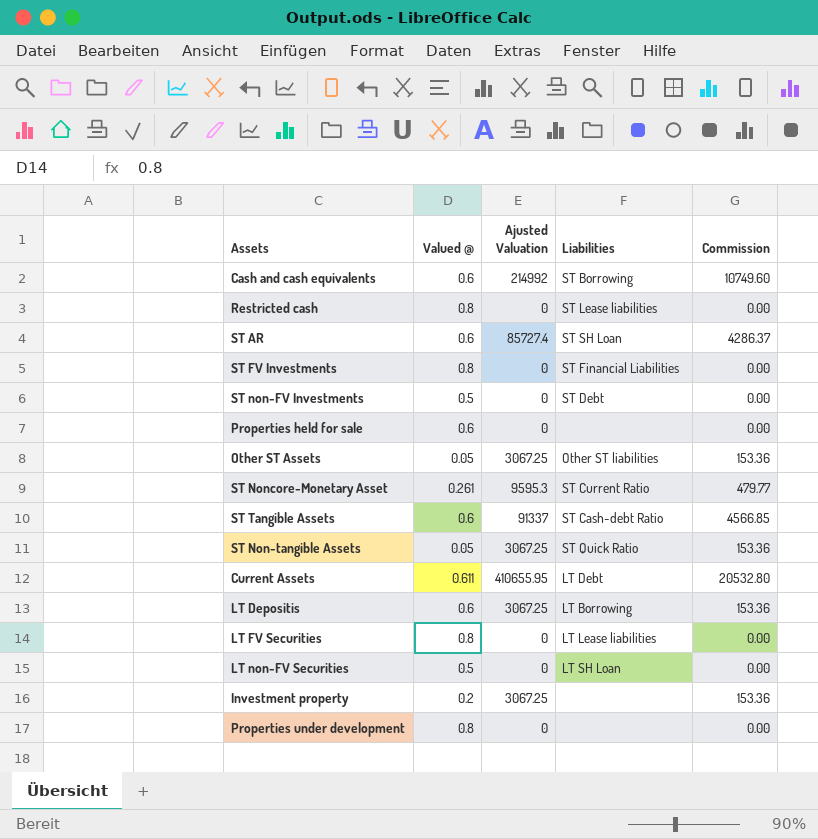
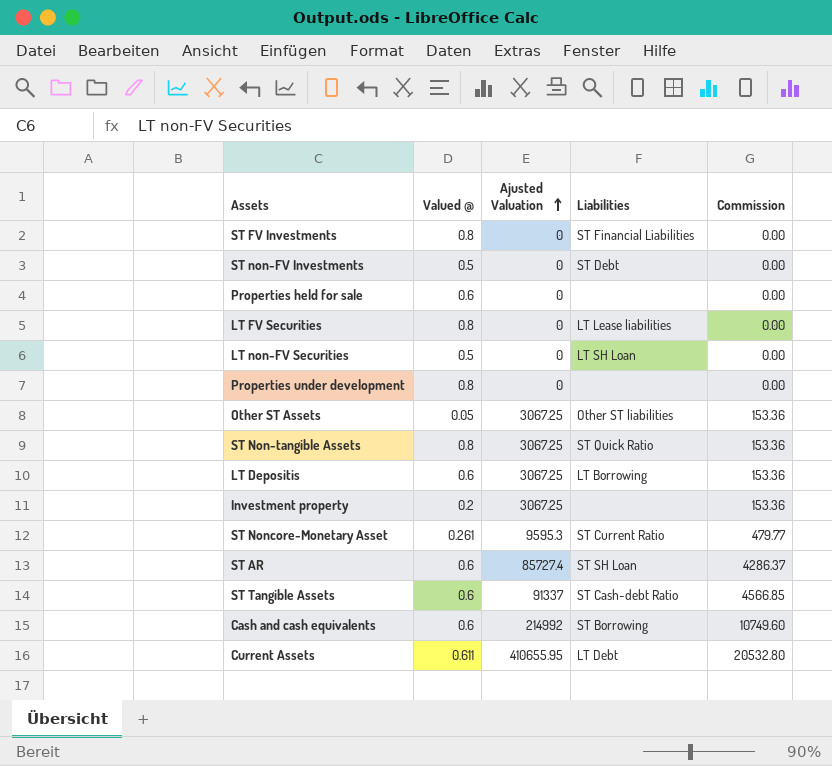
row order: none -> Ajusted Valuation ascending
row Restricted cash: 0.8 | 0 | ST Lease liabilities | 0.00 -> none
ST Non-tangible Assets | Valued @: 0.05 -> 0.8

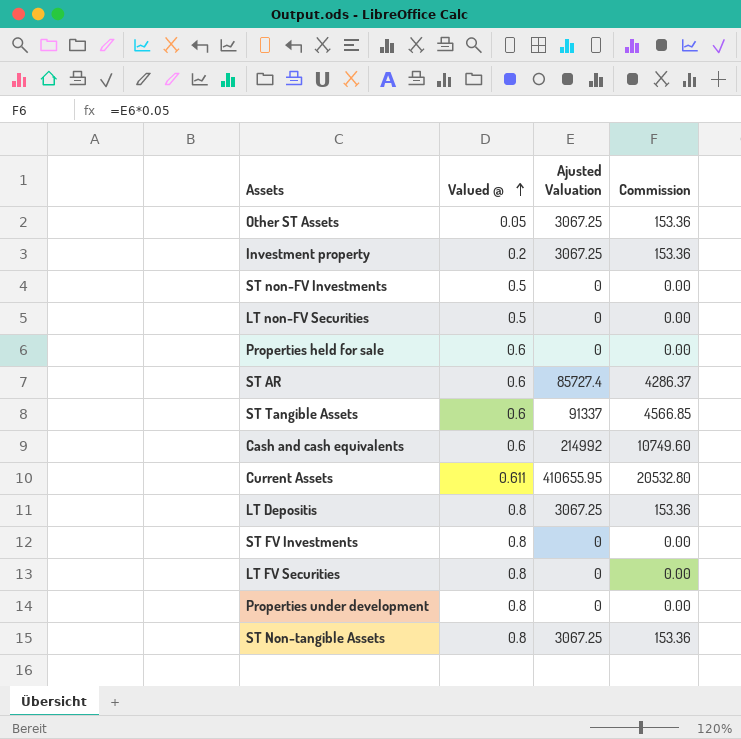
row order: Ajusted Valuation ascending -> Valued @ ascending
column Liabilities | position: 4 -> none
row ST Noncore-Monetary Asset: 0.261 | 9595.3 | ST Current Ratio | 479.77 -> none
LT Depositis | Valued @: 0.6 -> 0.8

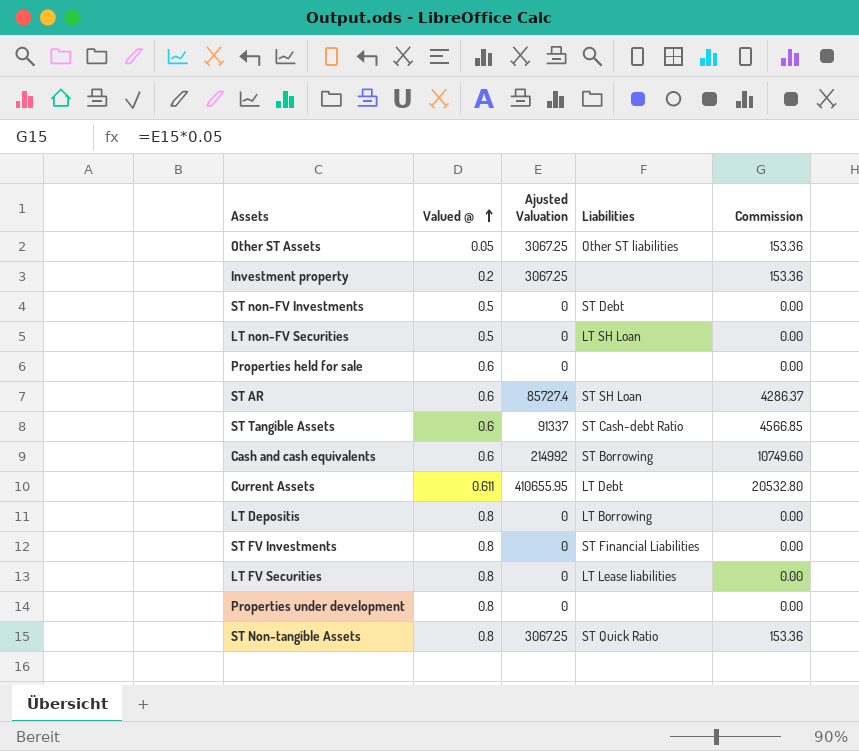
column Liabilities | position: none -> 4
LT Depositis | Ajusted Valuation: 3067.25 -> 0
LT Depositis | Commission: 153.36 -> 0.00

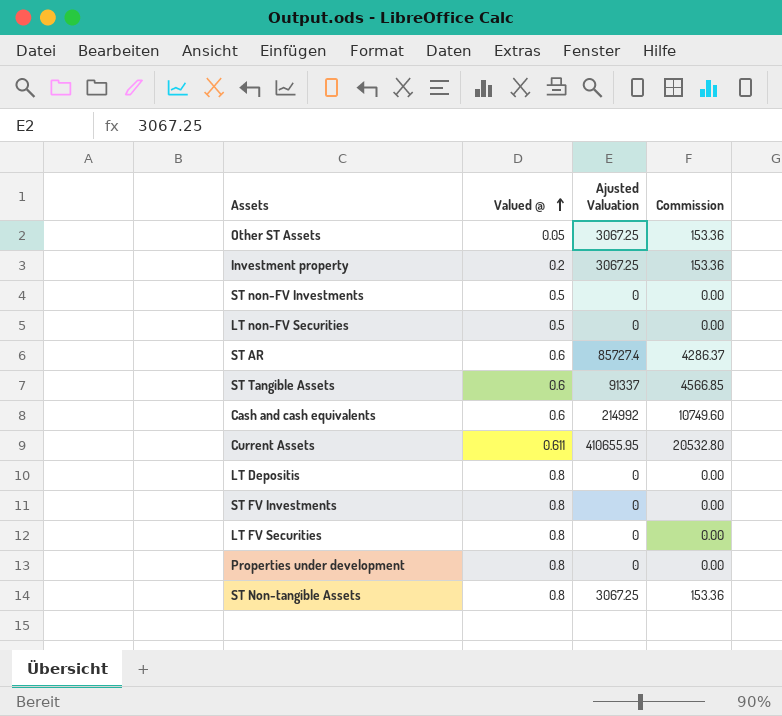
column Liabilities | position: 4 -> none
row Properties held for sale: 0.6 | 0 | none | 0.00 -> none

